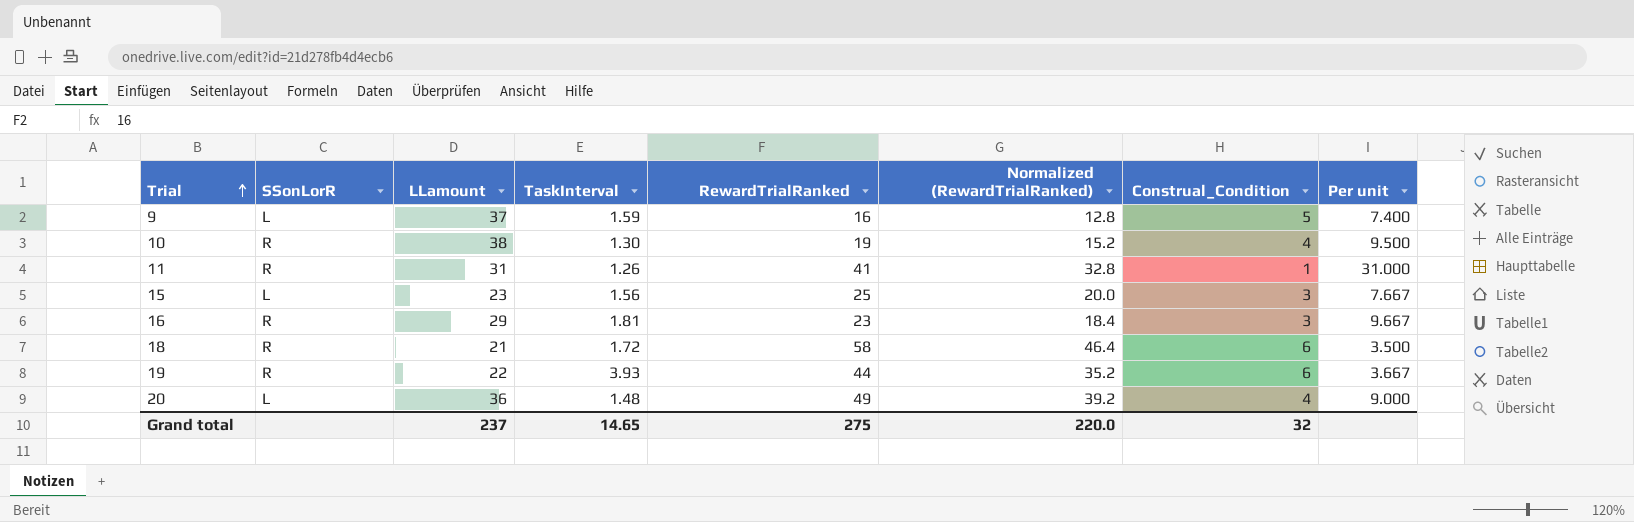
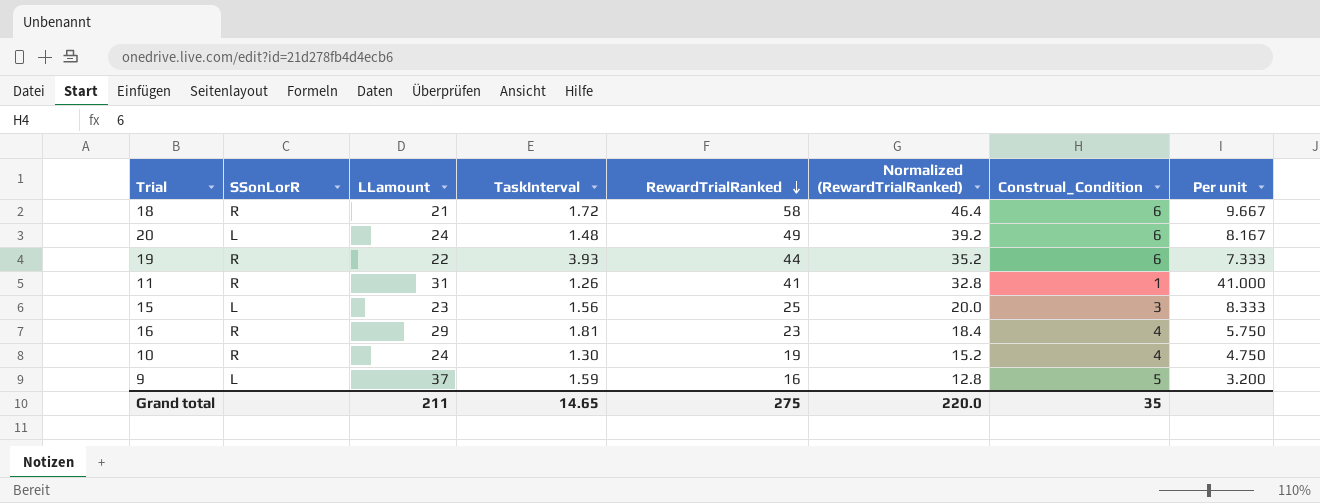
row order: Trial ascending -> RewardTrialRanked descending
column Per unit | formula: [LLamount] / [Construal_Condition] -> [RewardTrialRanked] / [Construal_Condition]
20 | LLamount: 36 -> 24
20 | Construal_Condition: 4 -> 6
16 | Construal_Condition: 3 -> 4
10 | LLamount: 38 -> 24
Grand total | LLamount: 237 -> 211
Grand total | Construal_Condition: 32 -> 35

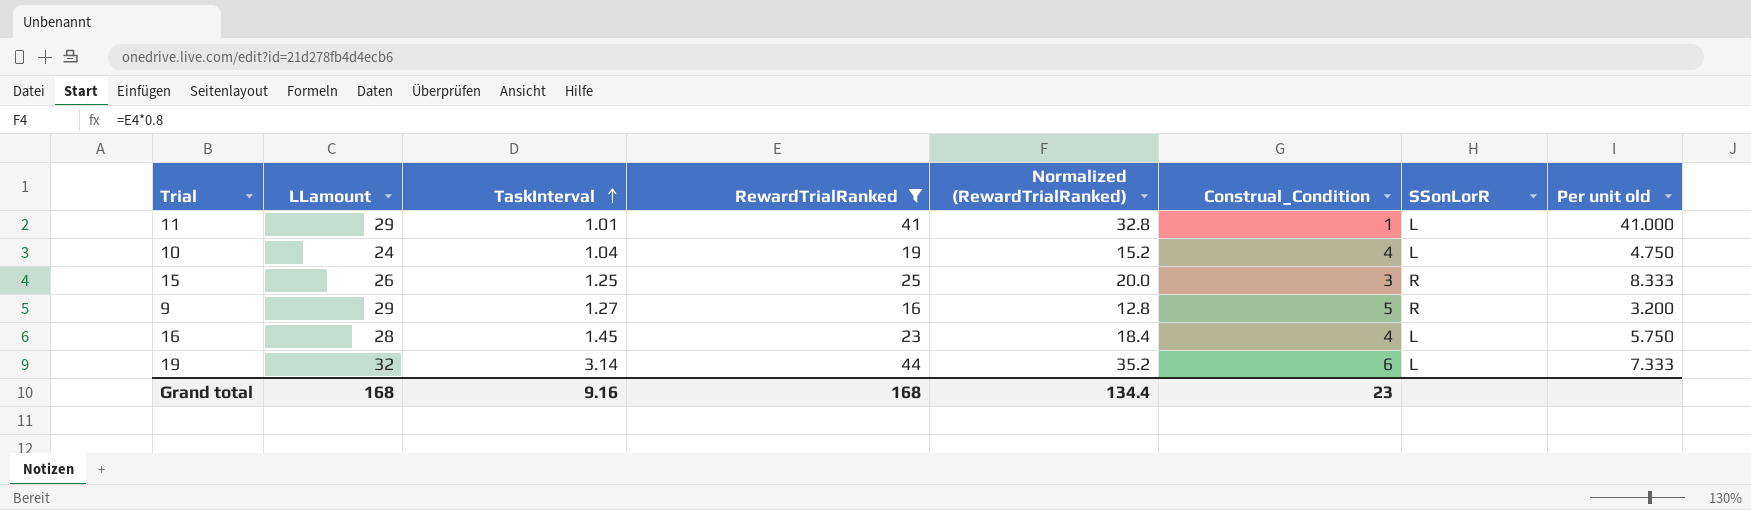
filter: none -> RewardTrialRanked <= 44
row order: RewardTrialRanked descending -> TaskInterval ascending
column SSonLorR | position: 2 -> 7
column name: Per unit -> Per unit old
11 | LLamount: 31 -> 29
11 | TaskInterval: 1.26 -> 1.01
11 | SSonLorR: R -> L
10 | TaskInterval: 1.30 -> 1.04
10 | SSonLorR: R -> L
15 | LLamount: 23 -> 26
15 | TaskInterval: 1.56 -> 1.25
15 | SSonLorR: L -> R
9 | LLamount: 37 -> 29
9 | TaskInterval: 1.59 -> 1.27
9 | SSonLorR: L -> R
16 | LLamount: 29 -> 28
16 | TaskInterval: 1.81 -> 1.45
16 | SSonLorR: R -> L
19 | LLamount: 22 -> 32
19 | TaskInterval: 3.93 -> 3.14
19 | SSonLorR: R -> L
Grand total | LLamount: 211 -> 168
Grand total | TaskInterval: 14.65 -> 9.16
Grand total | RewardTrialRanked: 275 -> 168
Grand total | Normalized (RewardTrialRanked): 220.0 -> 134.4
Grand total | Construal_Condition: 35 -> 23

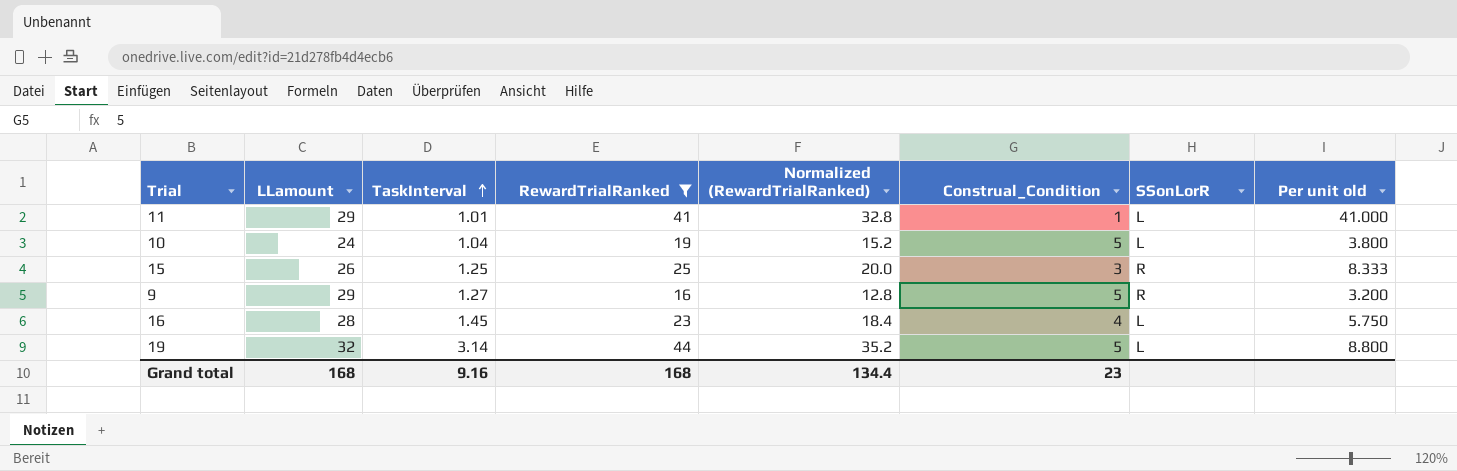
10 | Construal_Condition: 4 -> 5
10 | Per unit old: 4.750 -> 3.800
19 | Construal_Condition: 6 -> 5
19 | Per unit old: 7.333 -> 8.800

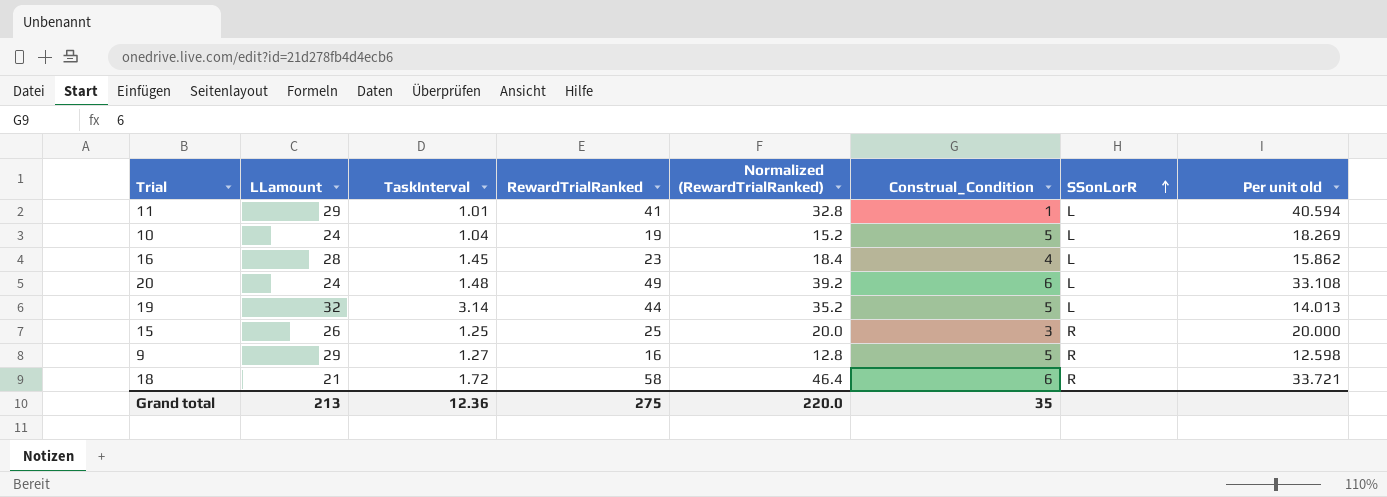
filter: RewardTrialRanked <= 44 -> none
row order: TaskInterval ascending -> SSonLorR ascending
column Per unit old | formula: [RewardTrialRanked] / [Construal_Condition] -> [RewardTrialRanked] / [TaskInterval]
Grand total | LLamount: 168 -> 213
Grand total | TaskInterval: 9.16 -> 12.36
Grand total | RewardTrialRanked: 168 -> 275
Grand total | Normalized (RewardTrialRanked): 134.4 -> 220.0
Grand total | Construal_Condition: 23 -> 35

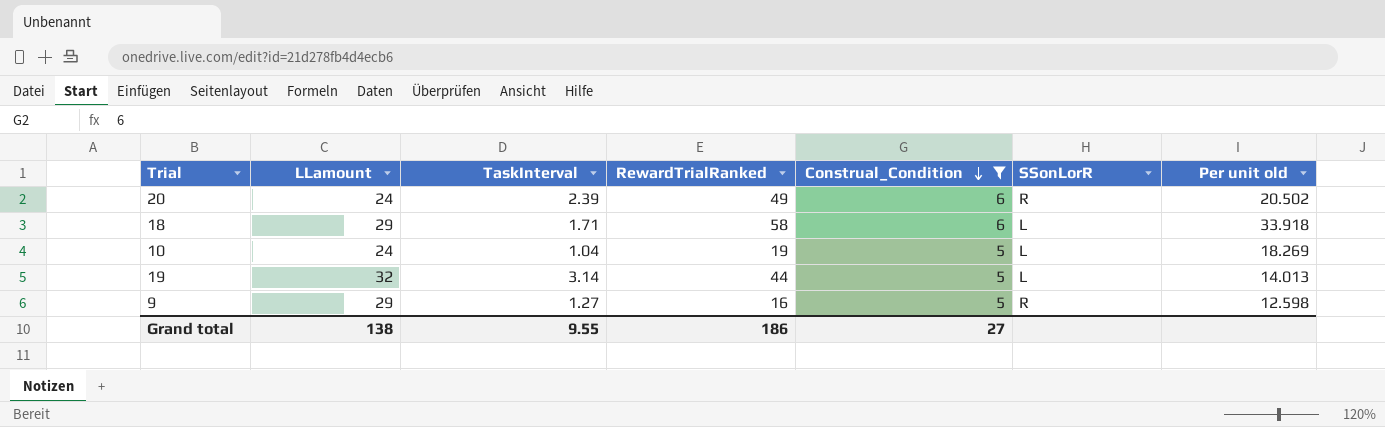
filter: none -> Construal_Condition >= 5
row order: SSonLorR ascending -> Construal_Condition descending
column Normalized (RewardTrialRanked) | formula: [RewardTrialRanked] * 0.8 -> none
20 | TaskInterval: 1.48 -> 2.39
20 | SSonLorR: L -> R
20 | Per unit old: 33.108 -> 20.502
18 | LLamount: 21 -> 29
18 | TaskInterval: 1.72 -> 1.71
18 | SSonLorR: R -> L
18 | Per unit old: 33.721 -> 33.918
Grand total | LLamount: 213 -> 138
Grand total | TaskInterval: 12.36 -> 9.55
Grand total | RewardTrialRanked: 275 -> 186
Grand total | Construal_Condition: 35 -> 27

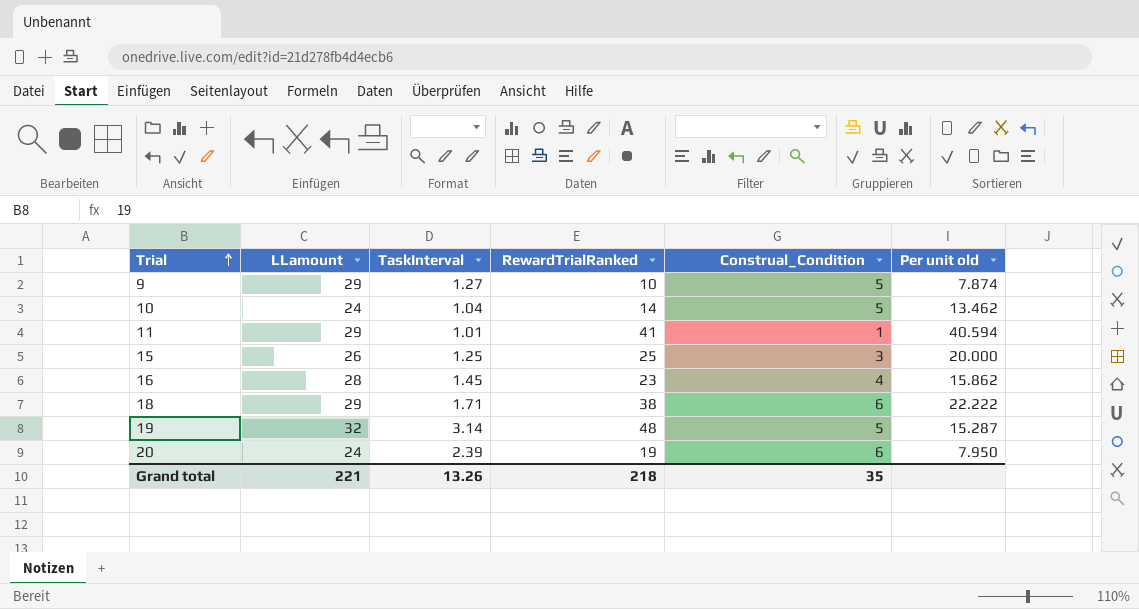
filter: Construal_Condition >= 5 -> none
row order: Construal_Condition descending -> Trial ascending
column SSonLorR | position: 6 -> none
9 | RewardTrialRanked: 16 -> 10
9 | Per unit old: 12.598 -> 7.874
10 | RewardTrialRanked: 19 -> 14
10 | Per unit old: 18.269 -> 13.462
18 | RewardTrialRanked: 58 -> 38
18 | Per unit old: 33.918 -> 22.222
19 | RewardTrialRanked: 44 -> 48
19 | Per unit old: 14.013 -> 15.287
20 | RewardTrialRanked: 49 -> 19
20 | Per unit old: 20.502 -> 7.950
Grand total | LLamount: 138 -> 221
Grand total | TaskInterval: 9.55 -> 13.26
Grand total | RewardTrialRanked: 186 -> 218
Grand total | Construal_Condition: 27 -> 35

